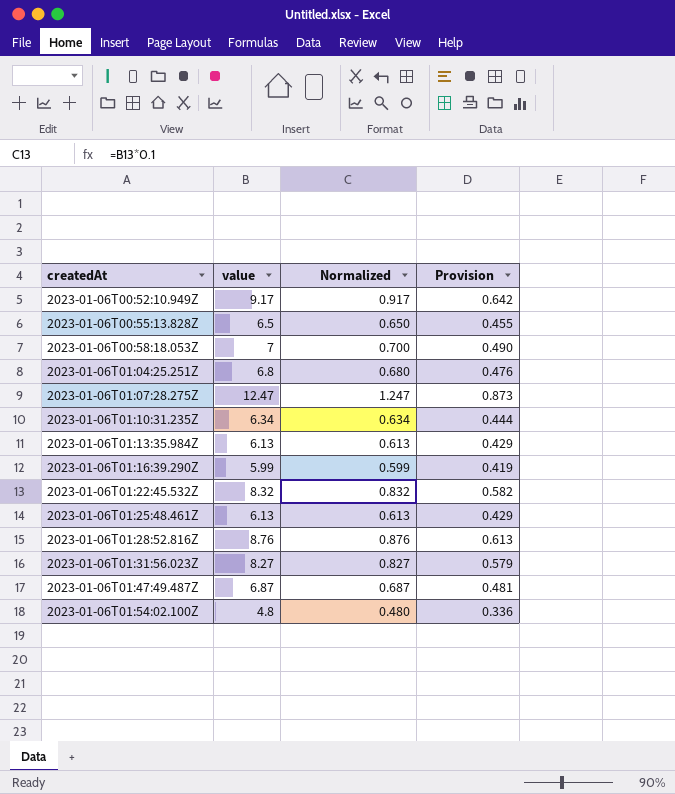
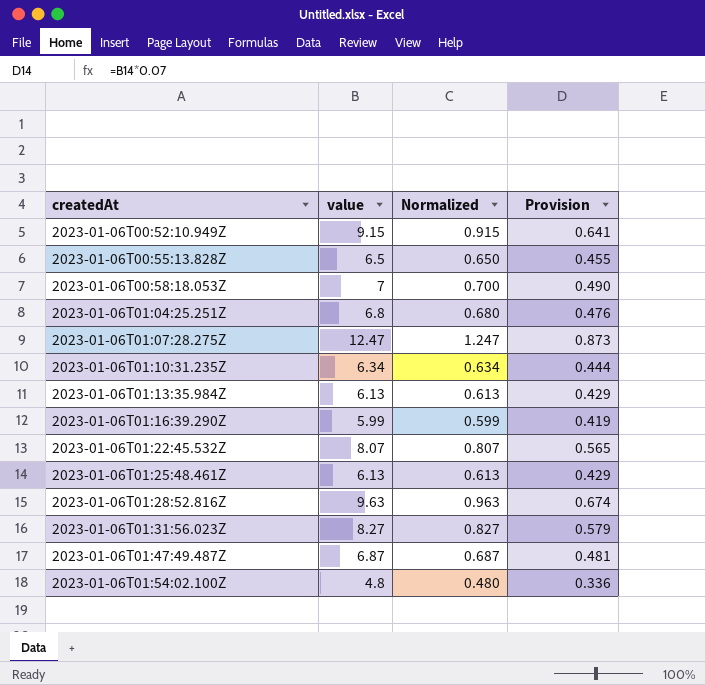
2023-01-06T00:52:10.949Z | value: 9.17 -> 9.15
2023-01-06T00:52:10.949Z | Normalized: 0.917 -> 0.915
2023-01-06T00:52:10.949Z | Provision: 0.642 -> 0.641
2023-01-06T01:22:45.532Z | value: 8.32 -> 8.07
2023-01-06T01:22:45.532Z | Normalized: 0.832 -> 0.807
2023-01-06T01:22:45.532Z | Provision: 0.582 -> 0.565
2023-01-06T01:28:52.816Z | value: 8.76 -> 9.63
2023-01-06T01:28:52.816Z | Normalized: 0.876 -> 0.963
2023-01-06T01:28:52.816Z | Provision: 0.613 -> 0.674

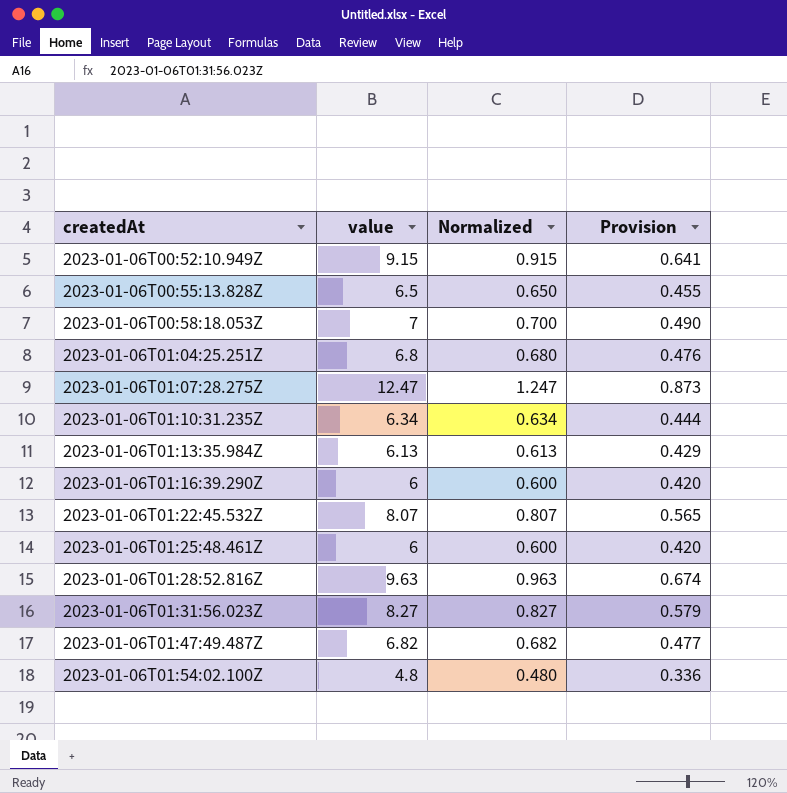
2023-01-06T01:16:39.290Z | value: 5.99 -> 6
2023-01-06T01:16:39.290Z | Normalized: 0.599 -> 0.600
2023-01-06T01:16:39.290Z | Provision: 0.419 -> 0.420
2023-01-06T01:25:48.461Z | value: 6.13 -> 6
2023-01-06T01:25:48.461Z | Normalized: 0.613 -> 0.600
2023-01-06T01:25:48.461Z | Provision: 0.429 -> 0.420
2023-01-06T01:47:49.487Z | value: 6.87 -> 6.82
2023-01-06T01:47:49.487Z | Normalized: 0.687 -> 0.682
2023-01-06T01:47:49.487Z | Provision: 0.481 -> 0.477

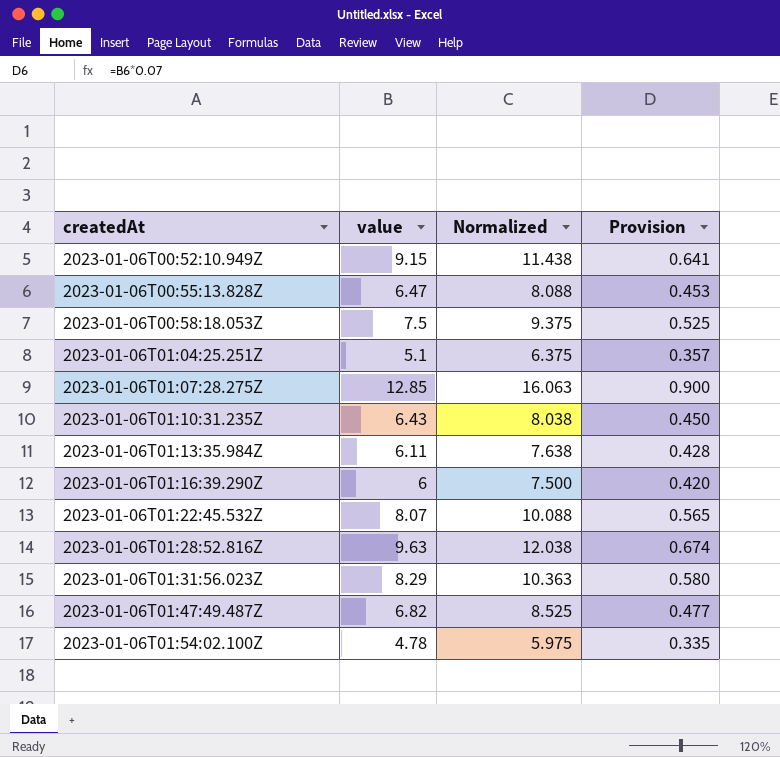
column Normalized | formula: [value] * 0.1 -> [value] * 1.25
row 2023-01-06T01:25:48.461Z: 6 | 0.600 | 0.420 -> none
2023-01-06T00:55:13.828Z | value: 6.5 -> 6.47
2023-01-06T00:55:13.828Z | Provision: 0.455 -> 0.453
2023-01-06T00:58:18.053Z | value: 7 -> 7.5
2023-01-06T00:58:18.053Z | Provision: 0.490 -> 0.525
2023-01-06T01:04:25.251Z | value: 6.8 -> 5.1
2023-01-06T01:04:25.251Z | Provision: 0.476 -> 0.357
2023-01-06T01:07:28.275Z | value: 12.47 -> 12.85
2023-01-06T01:07:28.275Z | Provision: 0.873 -> 0.900
2023-01-06T01:10:31.235Z | value: 6.34 -> 6.43
2023-01-06T01:10:31.235Z | Provision: 0.444 -> 0.450
2023-01-06T01:13:35.984Z | value: 6.13 -> 6.11
2023-01-06T01:13:35.984Z | Provision: 0.429 -> 0.428
2023-01-06T01:31:56.023Z | value: 8.27 -> 8.29
2023-01-06T01:31:56.023Z | Provision: 0.579 -> 0.580
2023-01-06T01:54:02.100Z | value: 4.8 -> 4.78
2023-01-06T01:54:02.100Z | Provision: 0.336 -> 0.335

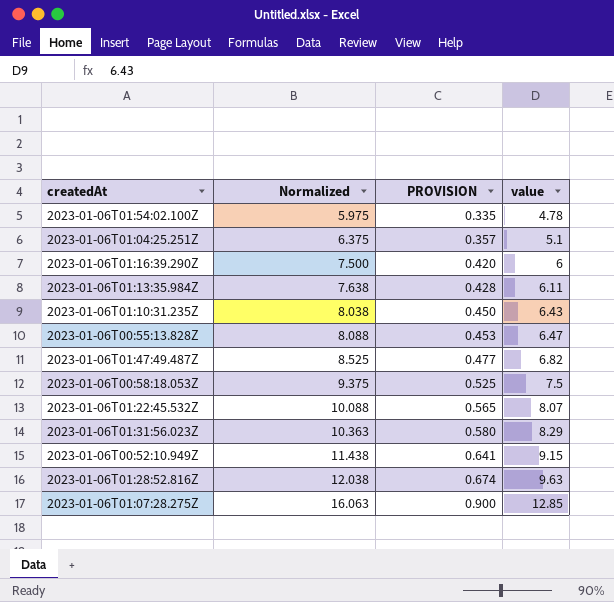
row order: createdAt ascending -> Normalized ascending
column name: Provision -> PROVISION
column value | position: 2 -> 4

